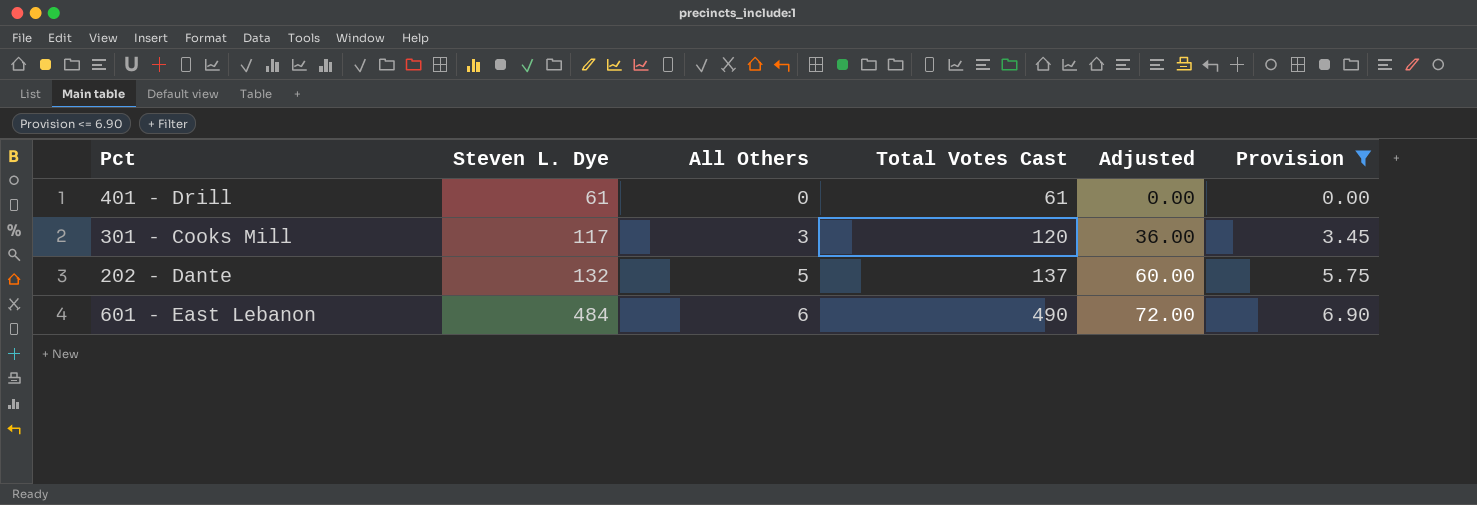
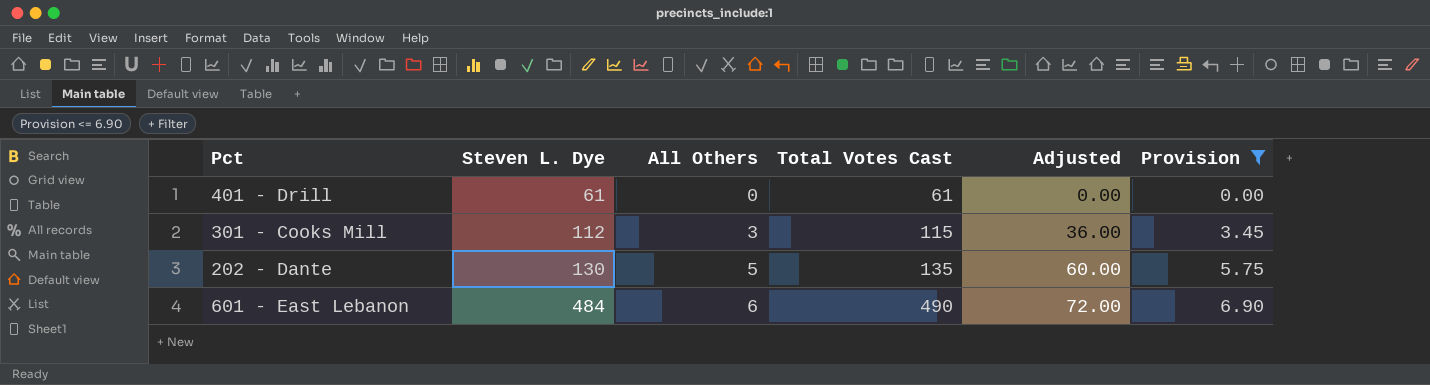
301 - Cooks Mill | Steven L. Dye: 117 -> 112
301 - Cooks Mill | Total Votes Cast: 120 -> 115
202 - Dante | Steven L. Dye: 132 -> 130
202 - Dante | Total Votes Cast: 137 -> 135

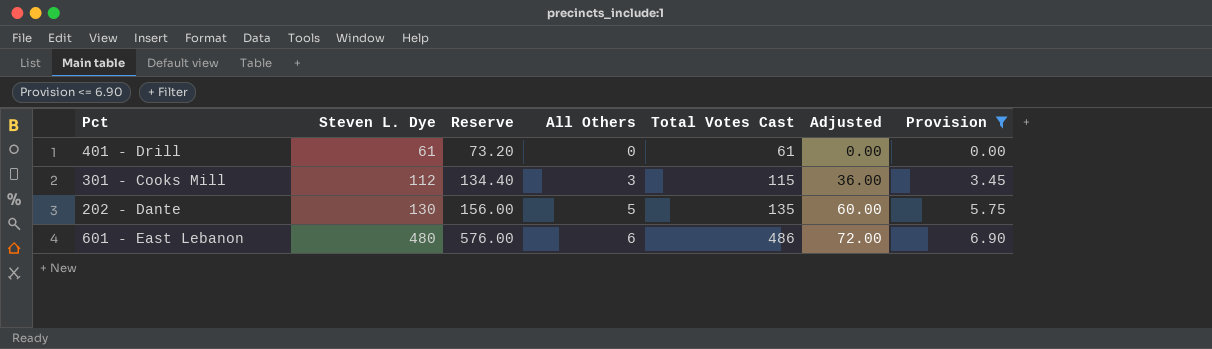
column Reserve | formula: none -> [Steven L. Dye] * 1.2
601 - East Lebanon | Steven L. Dye: 484 -> 480
601 - East Lebanon | Total Votes Cast: 490 -> 486

